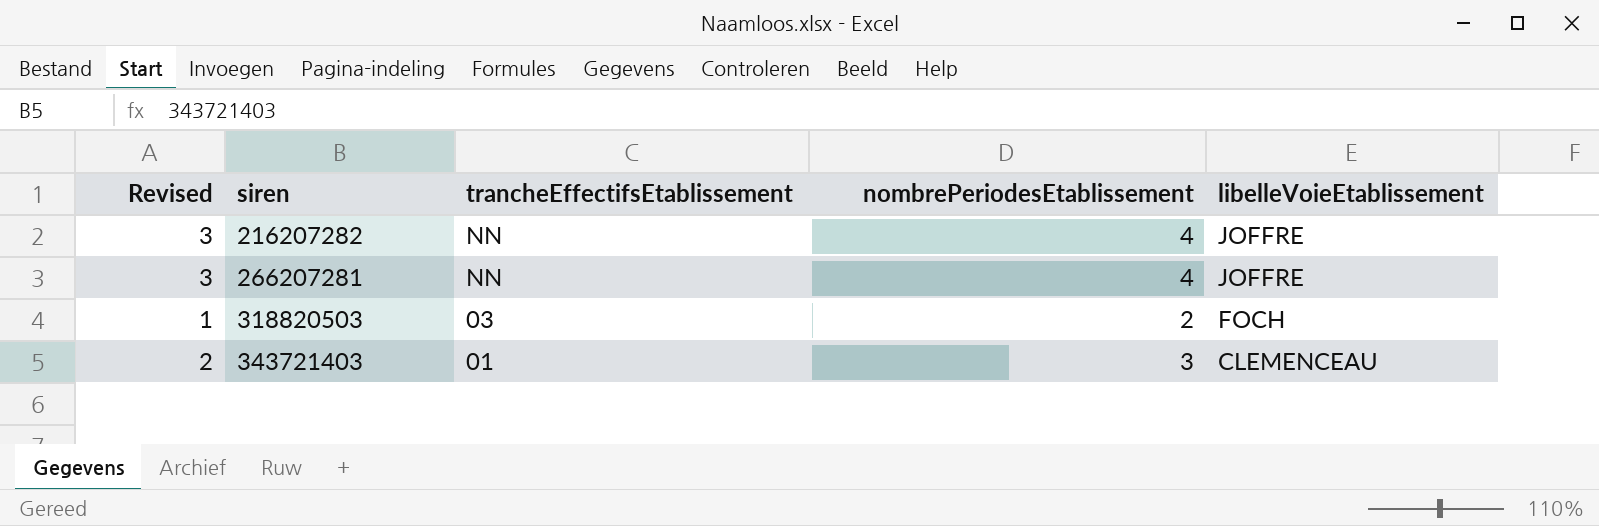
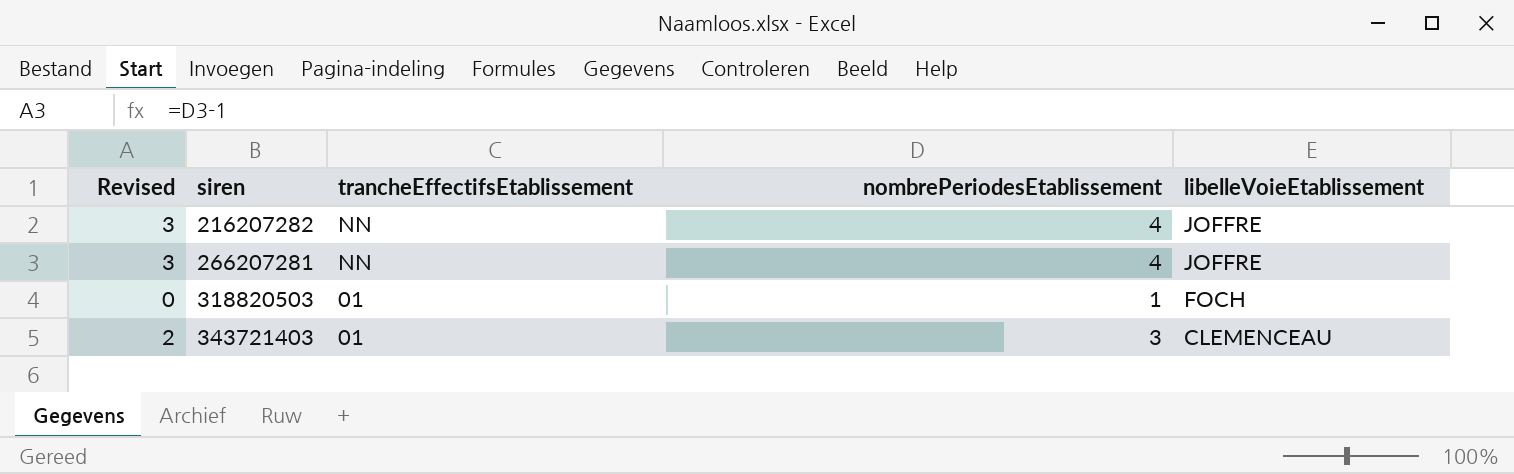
318820503 | Revised: 1 -> 0
318820503 | trancheEffectifsEtablissement: 03 -> 01
318820503 | nombrePeriodesEtablissement: 2 -> 1

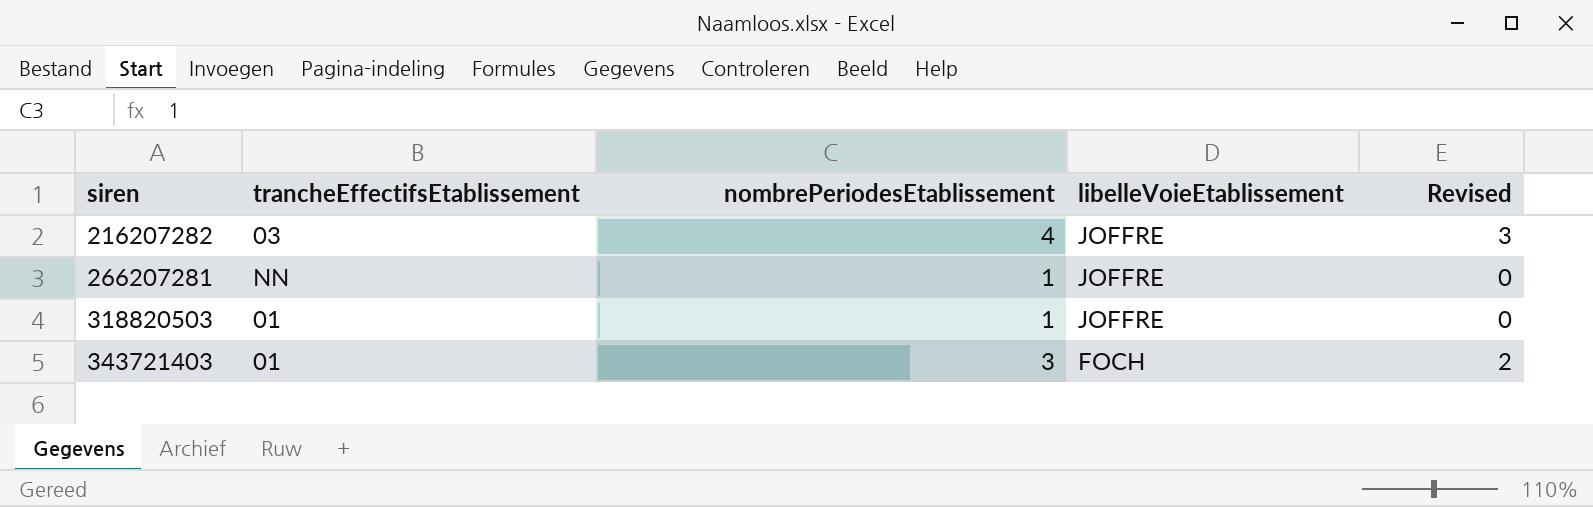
column Revised | position: 1 -> 5
216207282 | trancheEffectifsEtablissement: NN -> 03
266207281 | nombrePeriodesEtablissement: 4 -> 1
266207281 | Revised: 3 -> 0
318820503 | libelleVoieEtablissement: FOCH -> JOFFRE
343721403 | libelleVoieEtablissement: CLEMENCEAU -> FOCH

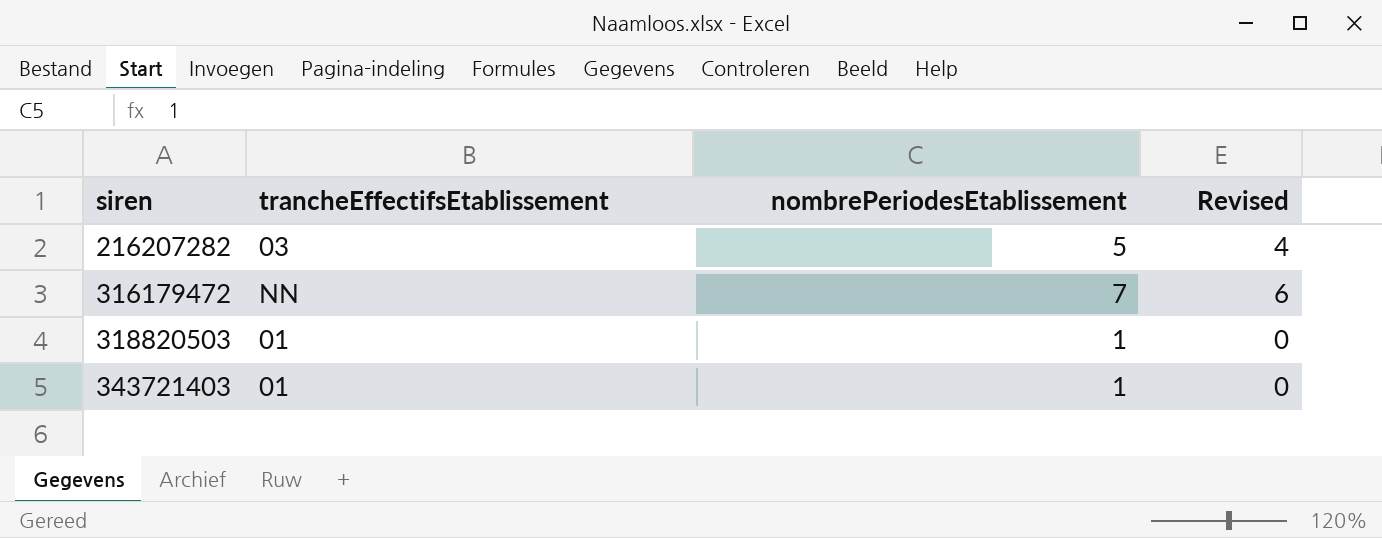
column libelleVoieEtablissement | position: 4 -> none
row 266207281: NN | 1 | JOFFRE | 0 -> none
216207282 | nombrePeriodesEtablissement: 4 -> 5
216207282 | Revised: 3 -> 4
row 316179472: none -> NN | 7 | 6
343721403 | nombrePeriodesEtablissement: 3 -> 1
343721403 | Revised: 2 -> 0

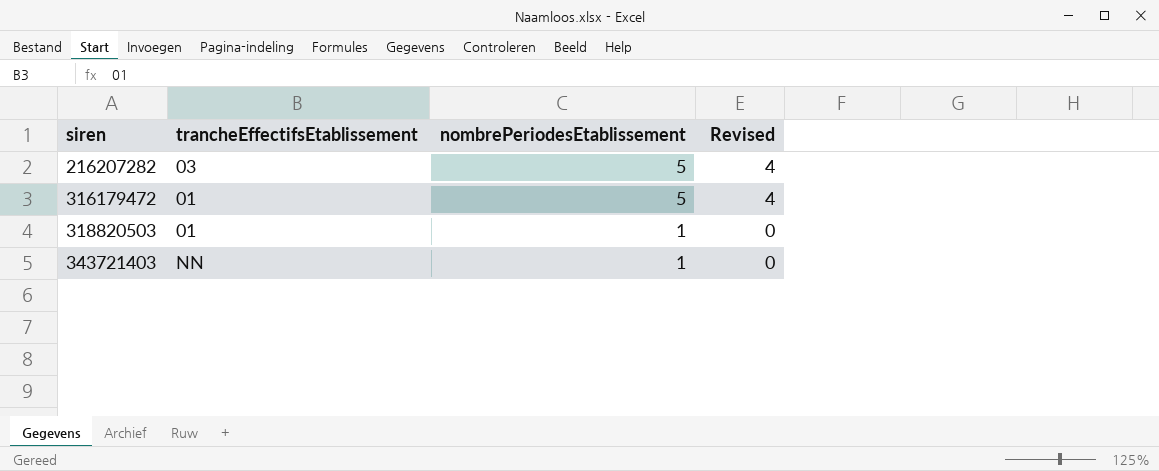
316179472 | trancheEffectifsEtablissement: NN -> 01
316179472 | nombrePeriodesEtablissement: 7 -> 5
316179472 | Revised: 6 -> 4
343721403 | trancheEffectifsEtablissement: 01 -> NN

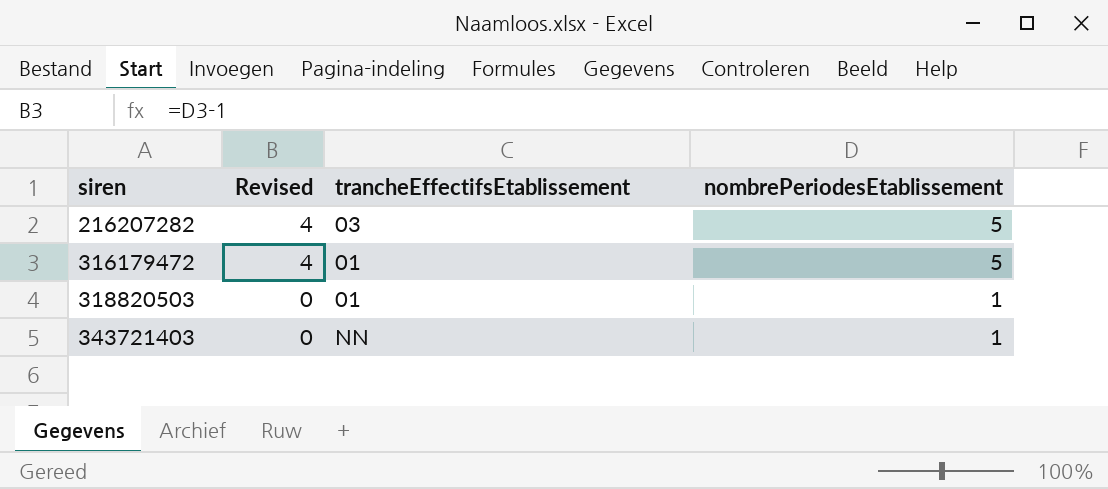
column Revised | position: 4 -> 2

